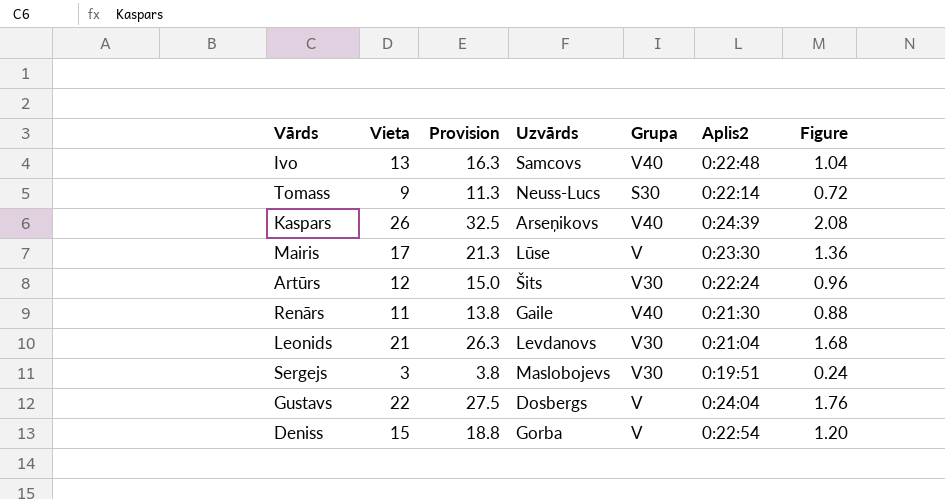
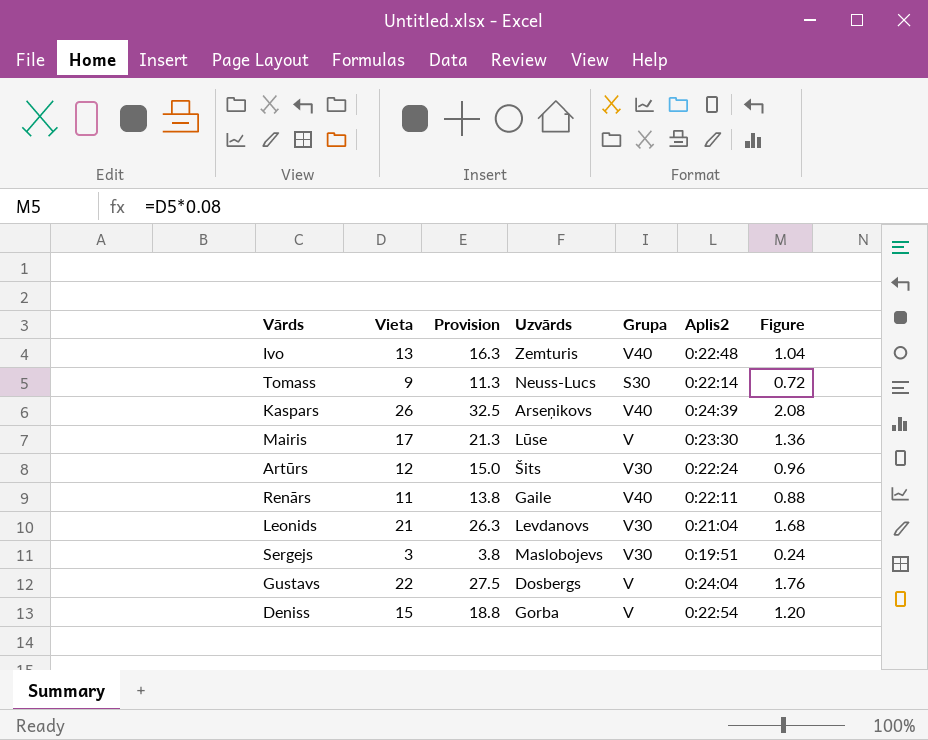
Ivo | Uzvārds: Samcovs -> Zemturis
Renārs | Aplis2: 0:21:30 -> 0:22:11

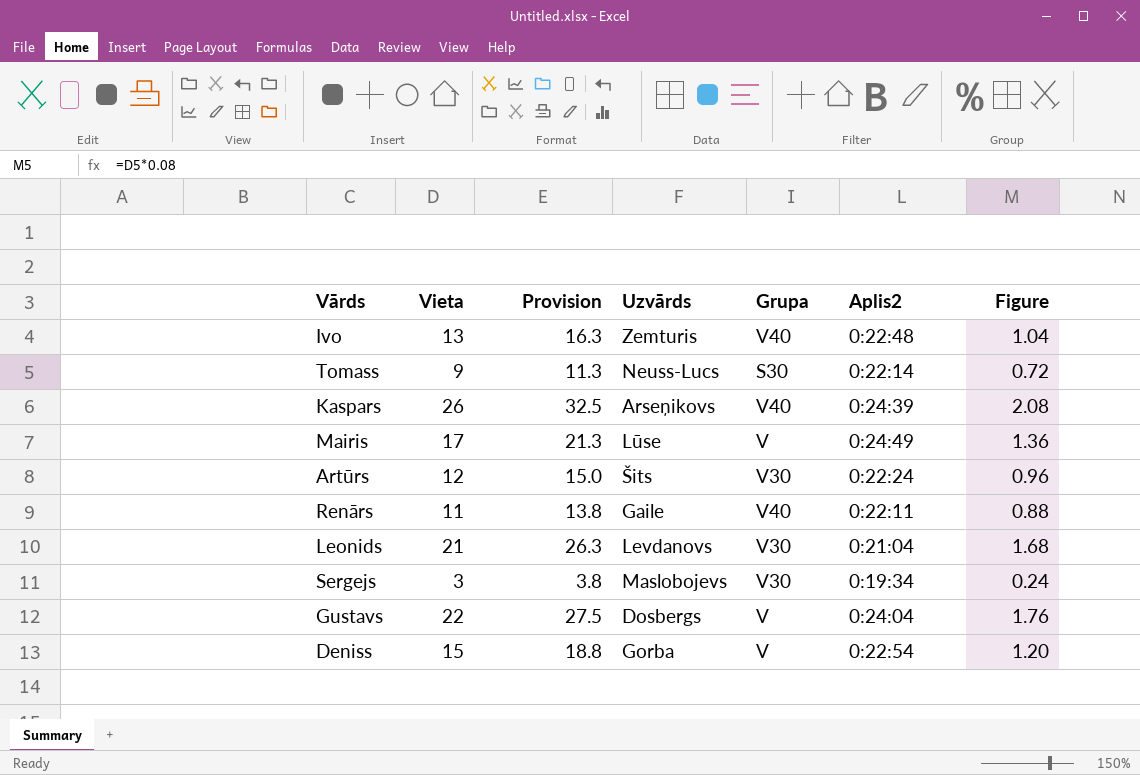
Mairis | Aplis2: 0:23:30 -> 0:24:49
Sergejs | Aplis2: 0:19:51 -> 0:19:34

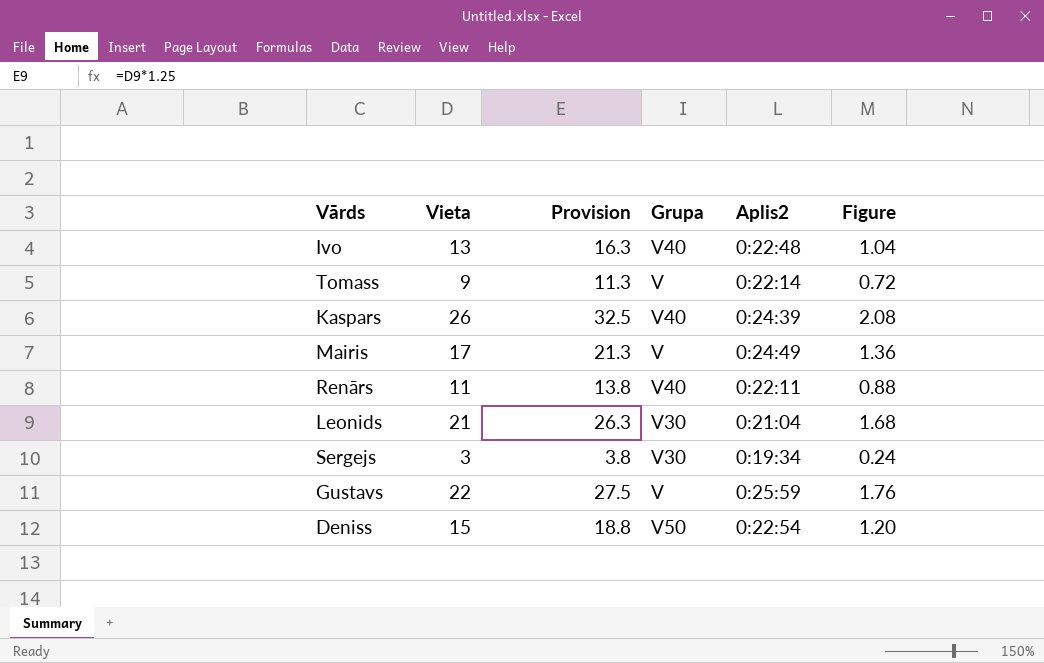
column Uzvārds | position: 4 -> none
row Artūrs: 12 | 15.0 | Šits | V30 | 0:22:24 | 0.96 -> none
Tomass | Grupa: S30 -> V
Gustavs | Aplis2: 0:24:04 -> 0:25:59
Deniss | Grupa: V -> V50

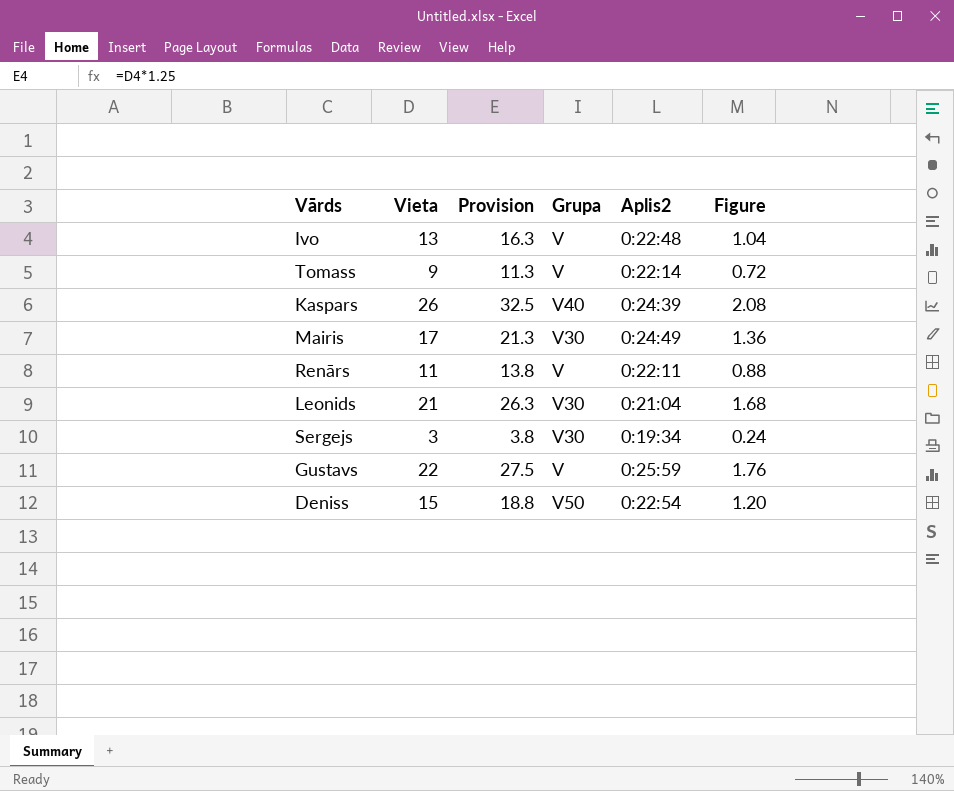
Ivo | Grupa: V40 -> V
Mairis | Grupa: V -> V30
Renārs | Grupa: V40 -> V

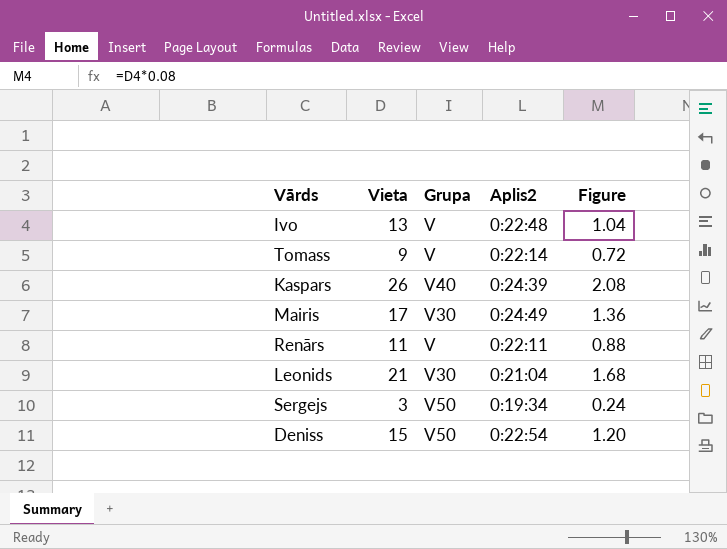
column Provision | formula: [Vieta] * 1.25 -> none
row Gustavs: 22 | 27.5 | V | 0:25:59 | 1.76 -> none
Sergejs | Grupa: V30 -> V50

